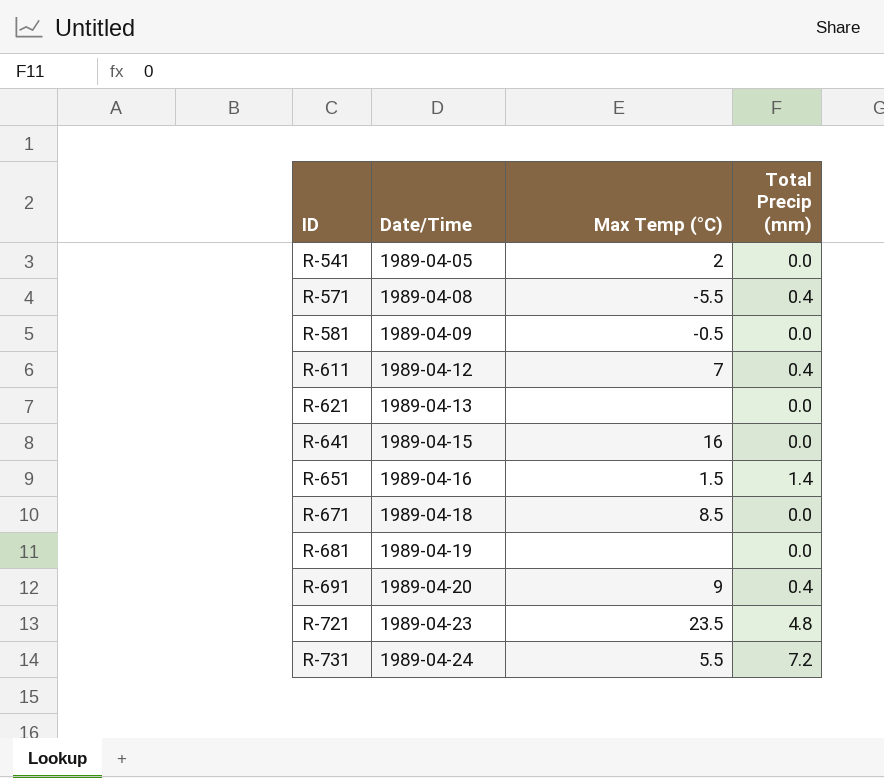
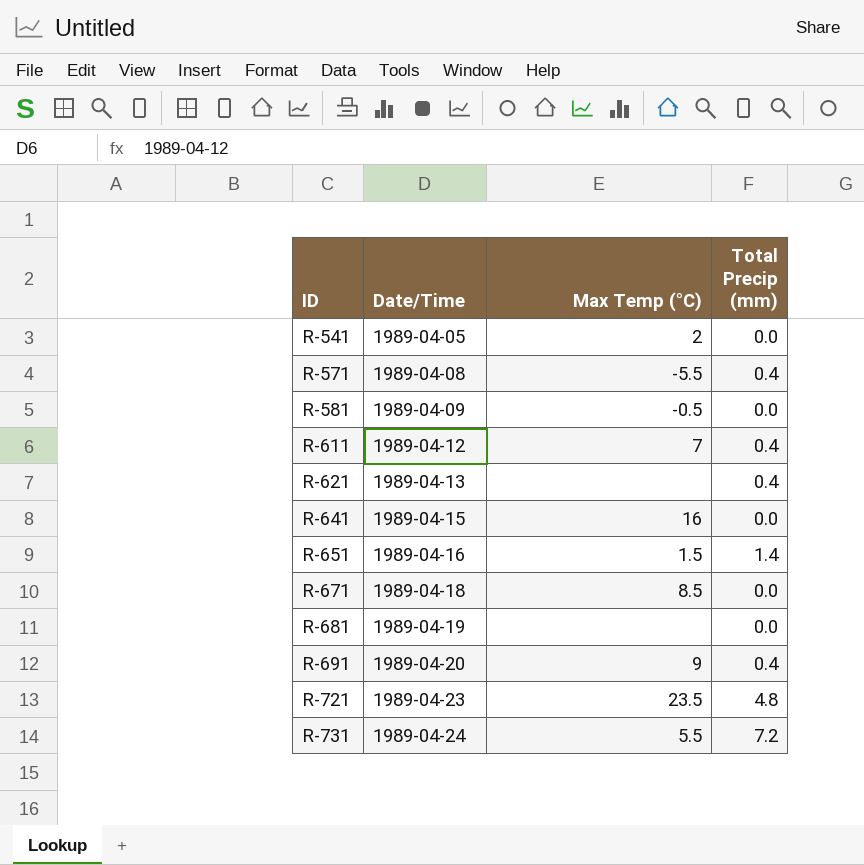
R-621 | Total Precip (mm): 0.0 -> 0.4

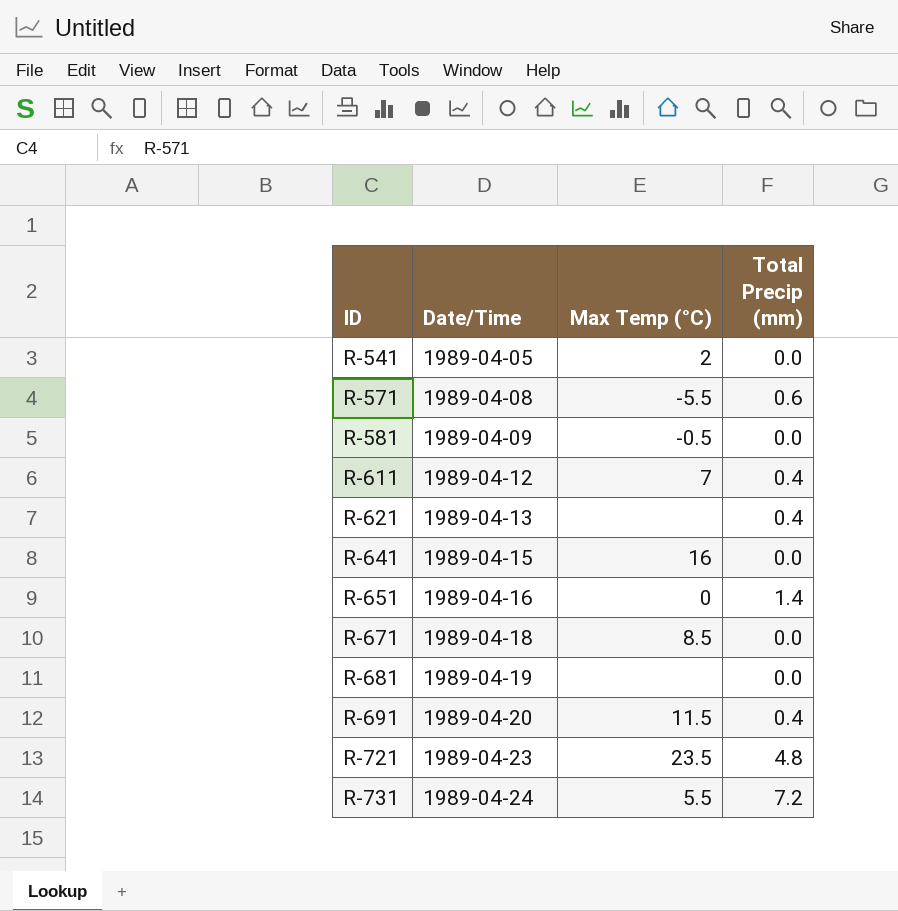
R-571 | Total Precip (mm): 0.4 -> 0.6
R-651 | Max Temp (°C): 1.5 -> 0
R-691 | Max Temp (°C): 9 -> 11.5

